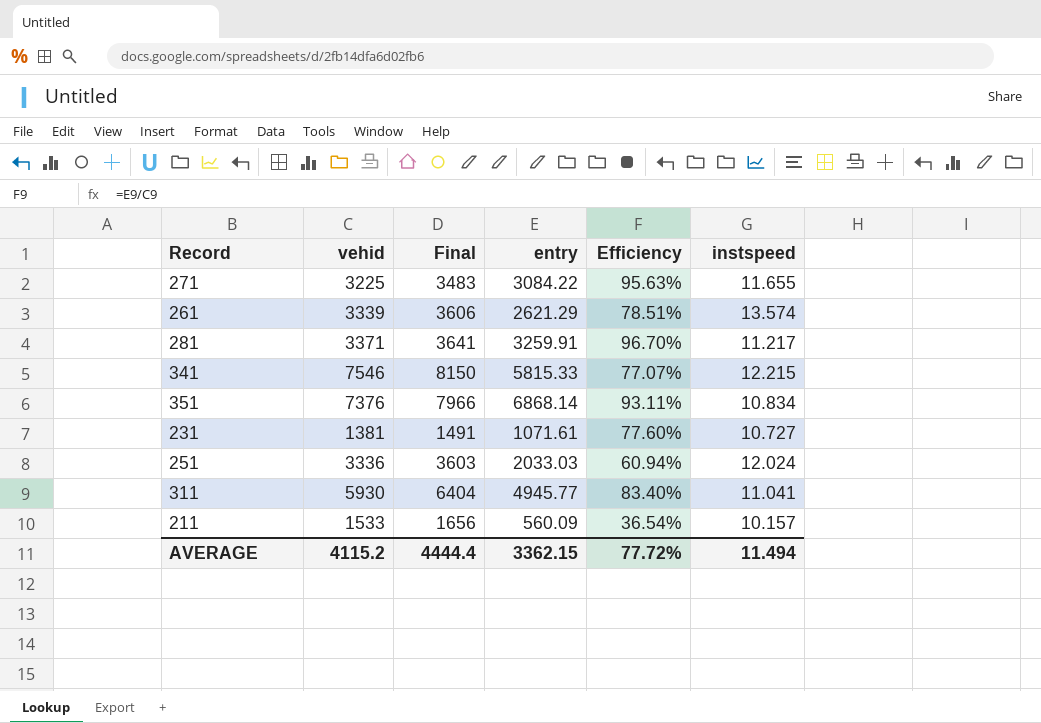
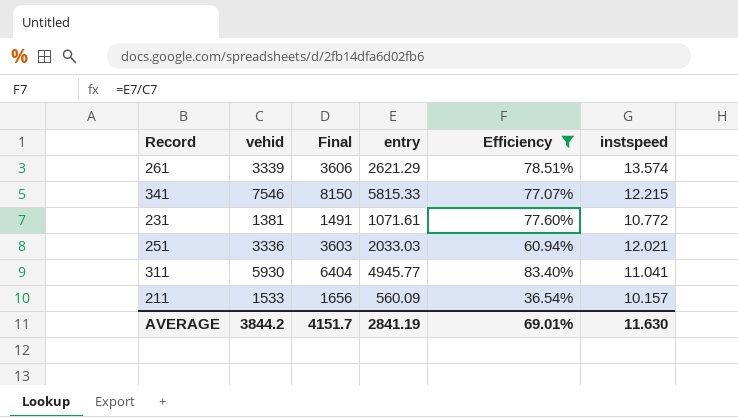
filter: none -> Efficiency <= 83.40%
231 | instspeed: 10.727 -> 10.772
251 | instspeed: 12.024 -> 12.021
AVERAGE | vehid: 4115.2 -> 3844.2
AVERAGE | Final: 4444.4 -> 4151.7
AVERAGE | entry: 3362.15 -> 2841.19
AVERAGE | Efficiency: 77.72% -> 69.01%
AVERAGE | instspeed: 11.494 -> 11.630

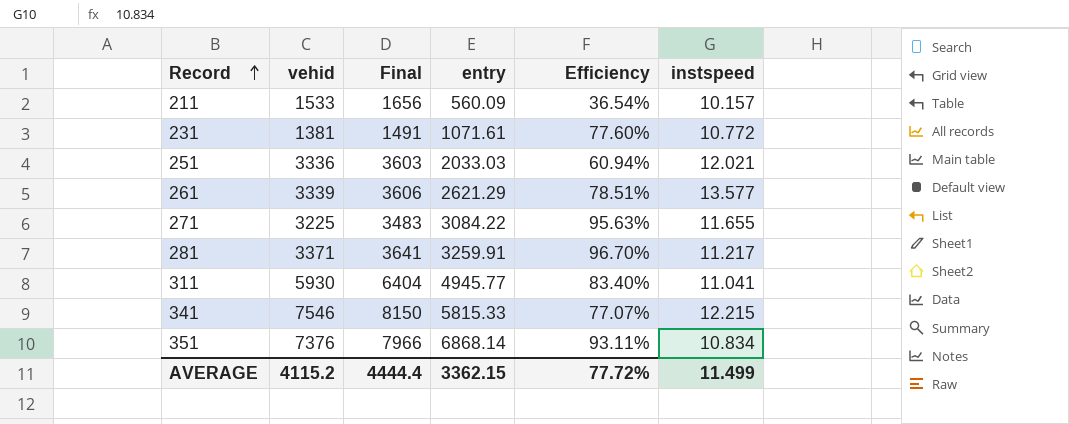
filter: Efficiency <= 83.40% -> none
row order: none -> Record ascending
261 | instspeed: 13.574 -> 13.577
AVERAGE | vehid: 3844.2 -> 4115.2
AVERAGE | Final: 4151.7 -> 4444.4
AVERAGE | entry: 2841.19 -> 3362.15
AVERAGE | Efficiency: 69.01% -> 77.72%
AVERAGE | instspeed: 11.630 -> 11.499

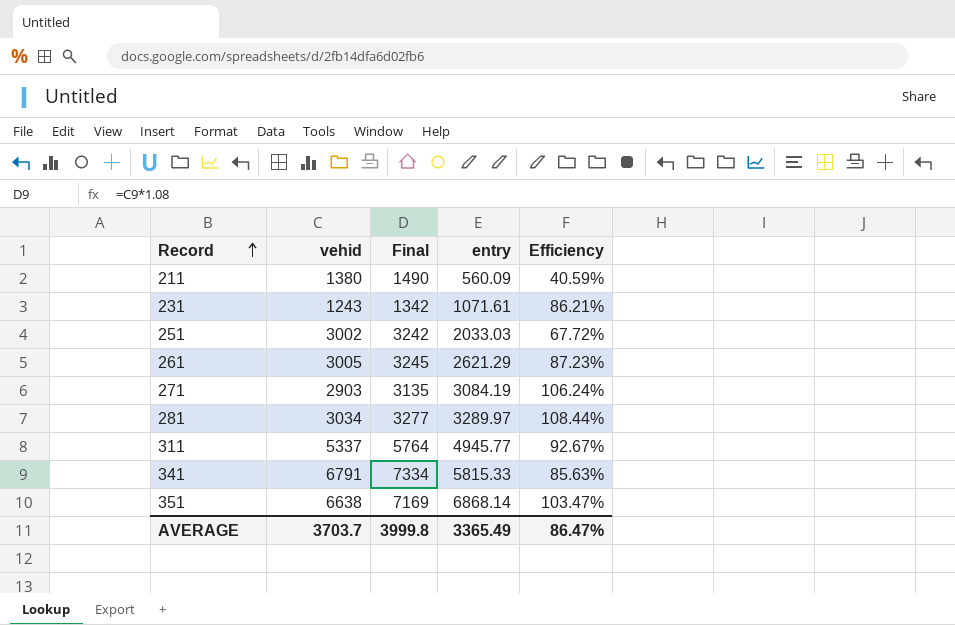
column instspeed | position: 6 -> none
211 | vehid: 1533 -> 1380
211 | Final: 1656 -> 1490
211 | Efficiency: 36.54% -> 40.59%
231 | vehid: 1381 -> 1243
231 | Final: 1491 -> 1342
231 | Efficiency: 77.60% -> 86.21%
251 | vehid: 3336 -> 3002
251 | Final: 3603 -> 3242
251 | Efficiency: 60.94% -> 67.72%
261 | vehid: 3339 -> 3005
261 | Final: 3606 -> 3245
261 | Efficiency: 78.51% -> 87.23%
271 | vehid: 3225 -> 2903
271 | Final: 3483 -> 3135
271 | entry: 3084.22 -> 3084.19
271 | Efficiency: 95.63% -> 106.24%
281 | vehid: 3371 -> 3034
281 | Final: 3641 -> 3277
281 | entry: 3259.91 -> 3289.97
281 | Efficiency: 96.70% -> 108.44%
311 | vehid: 5930 -> 5337
311 | Final: 6404 -> 5764
311 | Efficiency: 83.40% -> 92.67%
341 | vehid: 7546 -> 6791
341 | Final: 8150 -> 7334
341 | Efficiency: 77.07% -> 85.63%
351 | vehid: 7376 -> 6638
351 | Final: 7966 -> 7169
351 | Efficiency: 93.11% -> 103.47%
AVERAGE | vehid: 4115.2 -> 3703.7
AVERAGE | Final: 4444.4 -> 3999.8
AVERAGE | entry: 3362.15 -> 3365.49
AVERAGE | Efficiency: 77.72% -> 86.47%

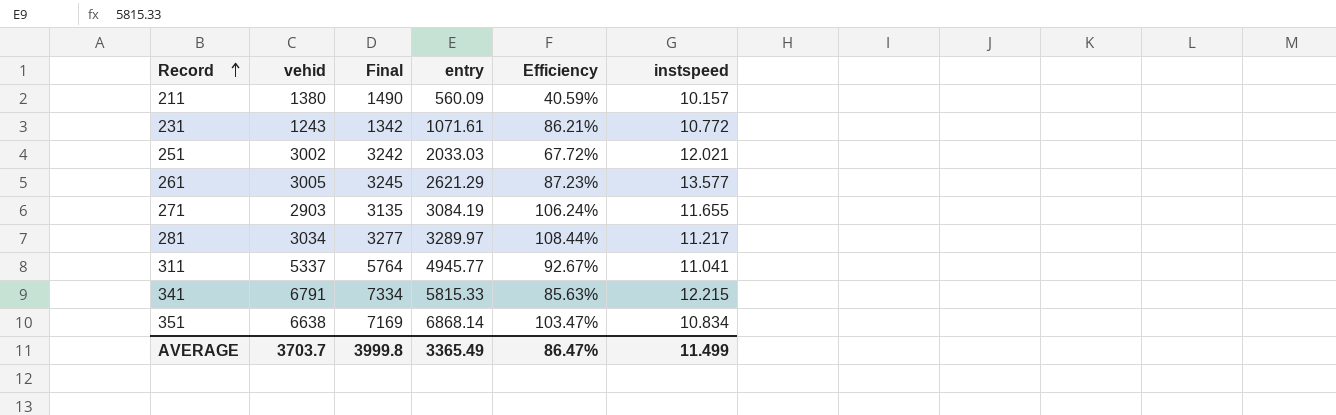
column instspeed | position: none -> 6

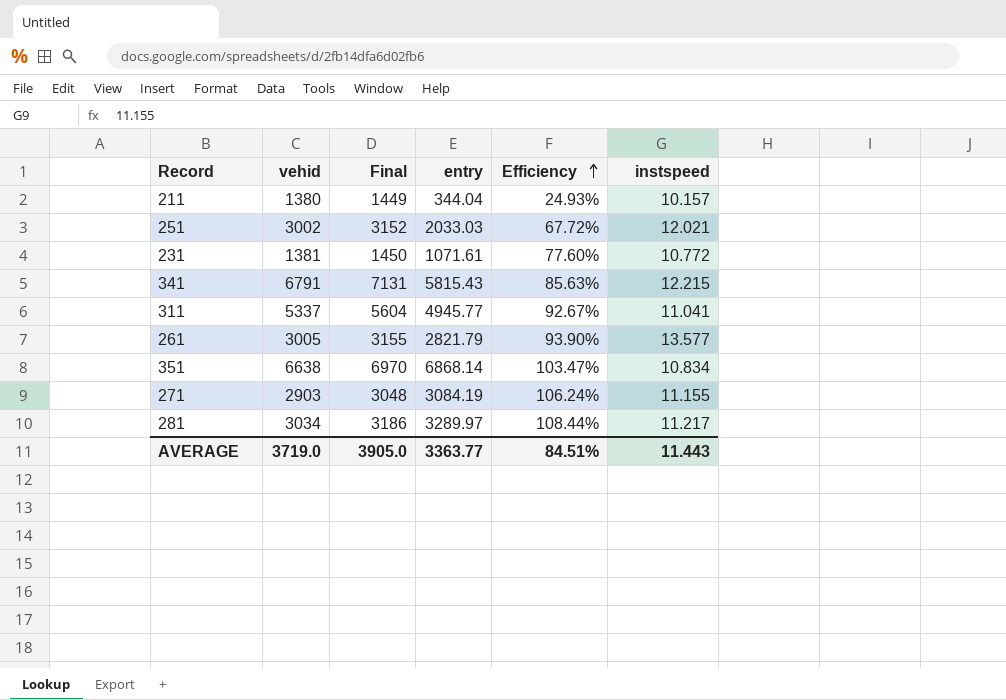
row order: Record ascending -> Efficiency ascending
column Final | formula: [vehid] * 1.08 -> [vehid] * 1.05
211 | entry: 560.09 -> 344.04
211 | Efficiency: 40.59% -> 24.93%
231 | vehid: 1243 -> 1381
231 | Efficiency: 86.21% -> 77.60%
341 | entry: 5815.33 -> 5815.43
261 | entry: 2621.29 -> 2821.79
261 | Efficiency: 87.23% -> 93.90%
271 | instspeed: 11.655 -> 11.155
AVERAGE | vehid: 3703.7 -> 3719.0
AVERAGE | Final: 3999.8 -> 3905.0
AVERAGE | entry: 3365.49 -> 3363.77
AVERAGE | Efficiency: 86.47% -> 84.51%
AVERAGE | instspeed: 11.499 -> 11.443

